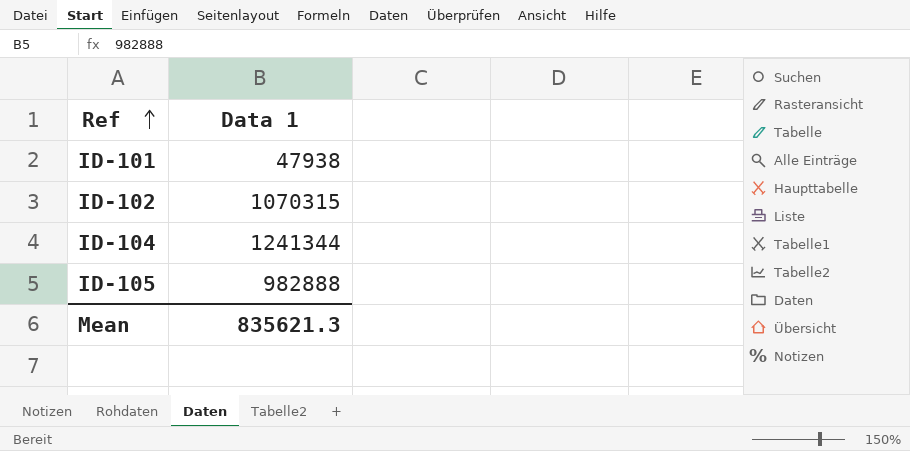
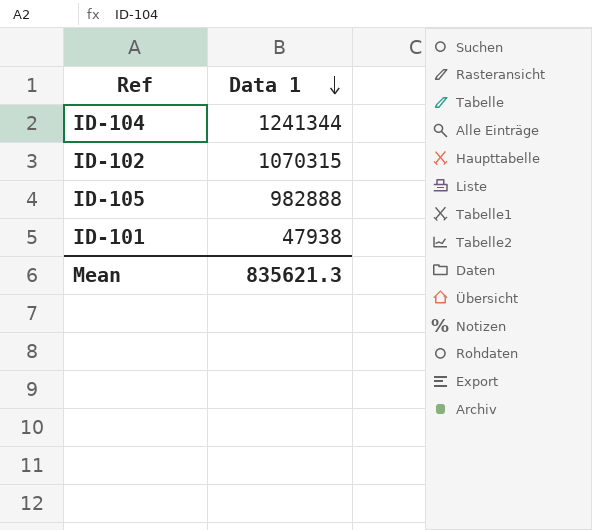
row order: Ref ascending -> Data 1 descending

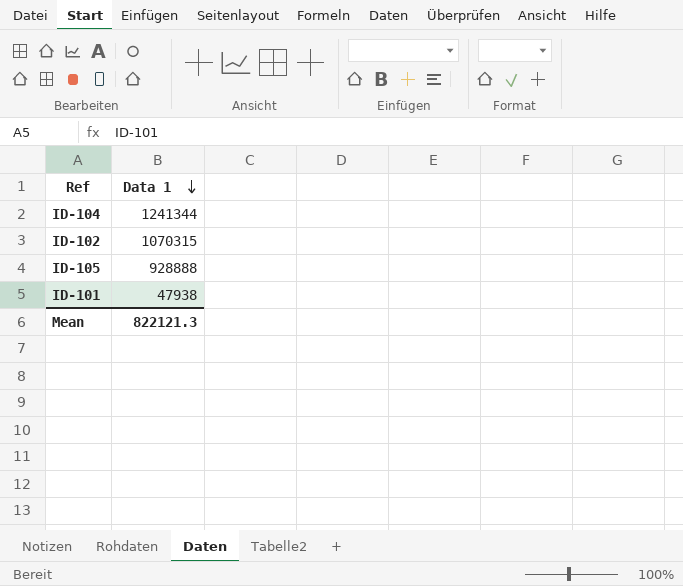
ID-105 | Data 1: 982888 -> 928888
Mean | Data 1: 835621.3 -> 822121.3

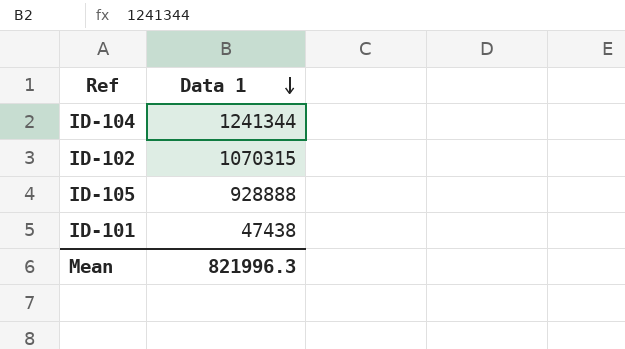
ID-101 | Data 1: 47938 -> 47438
Mean | Data 1: 822121.3 -> 821996.3

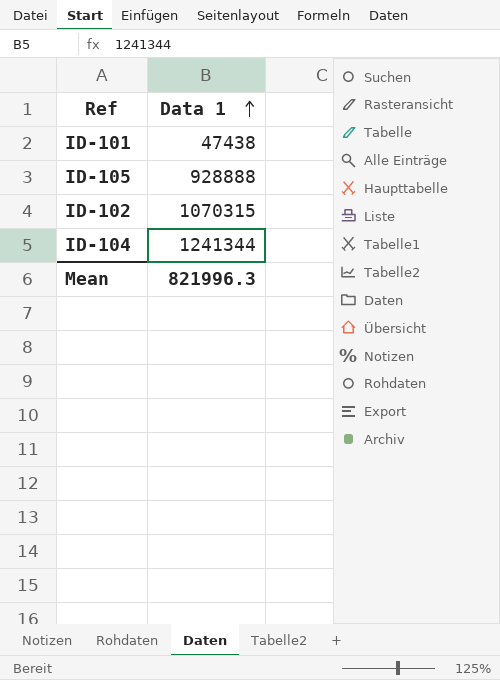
row order: Data 1 descending -> Data 1 ascending

